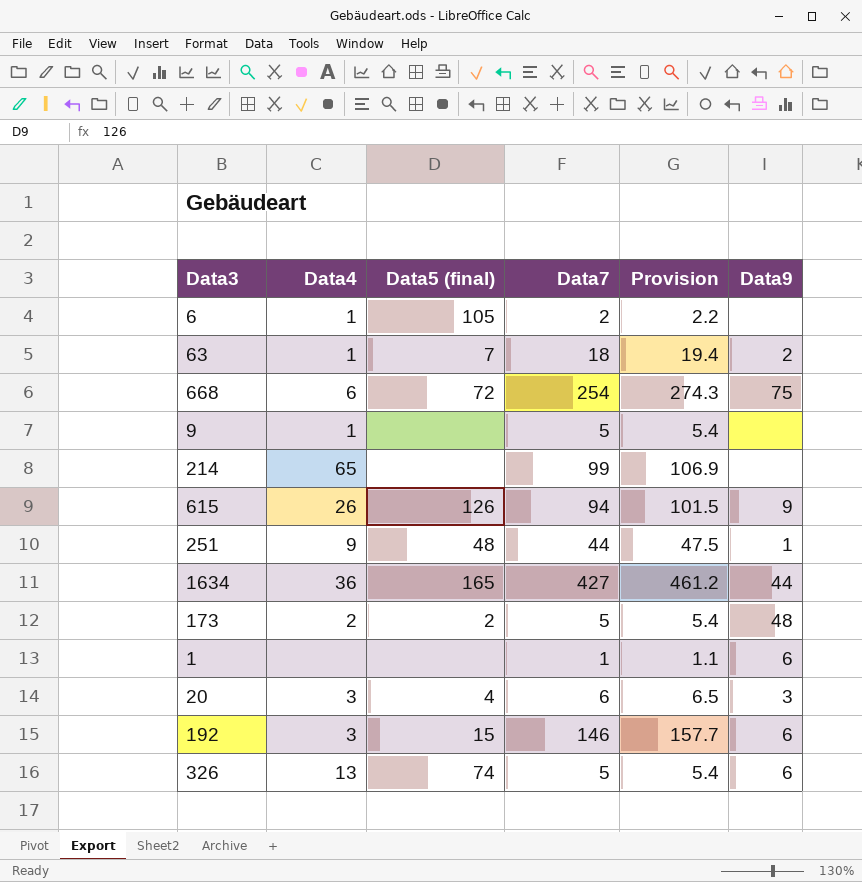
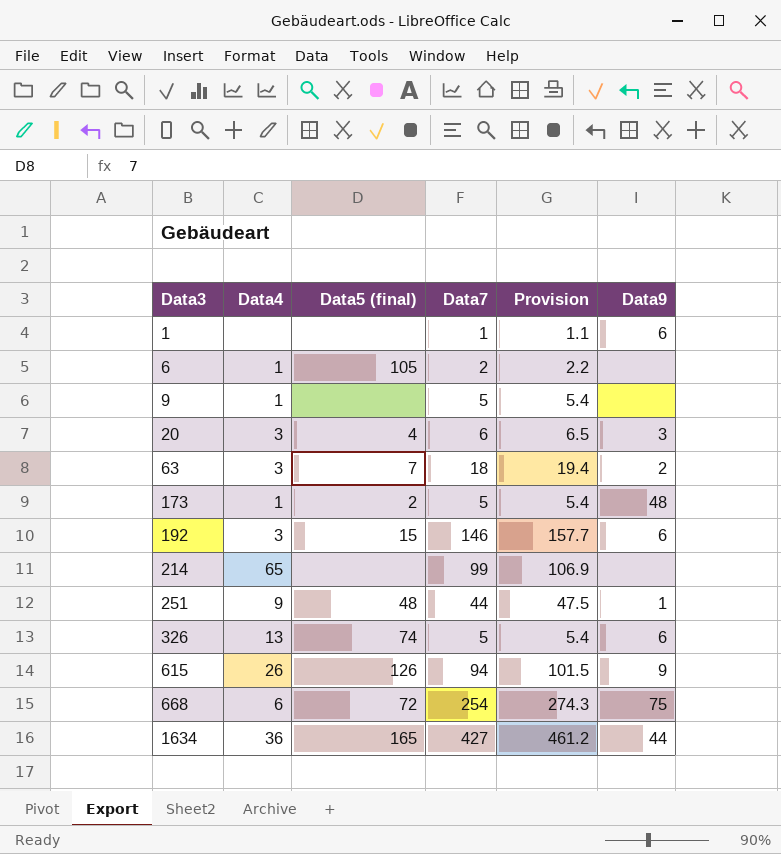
row order: none -> Data3 ascending
63 | Data4: 1 -> 3
173 | Data4: 2 -> 1

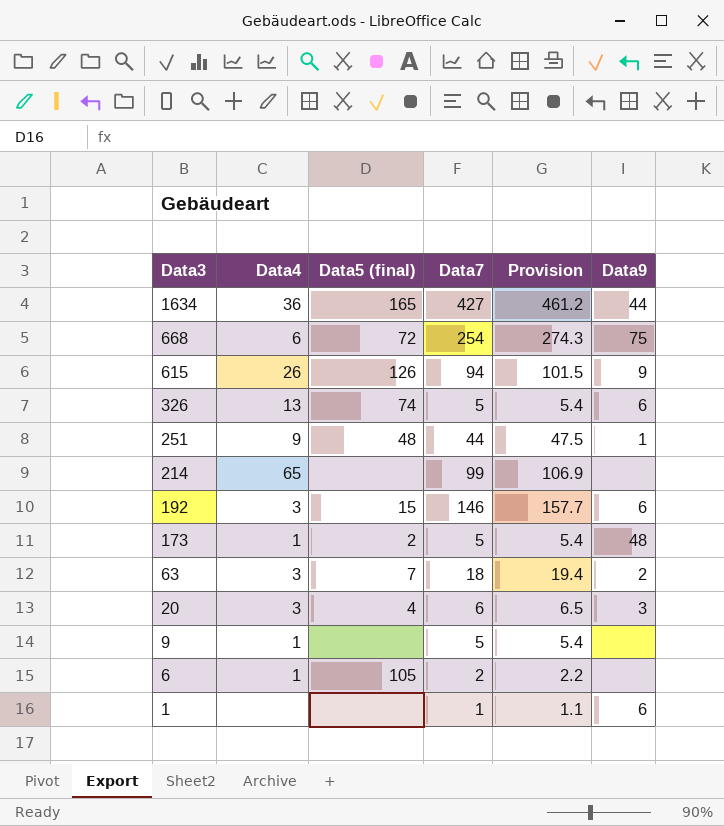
row order: Data3 ascending -> Data3 descending

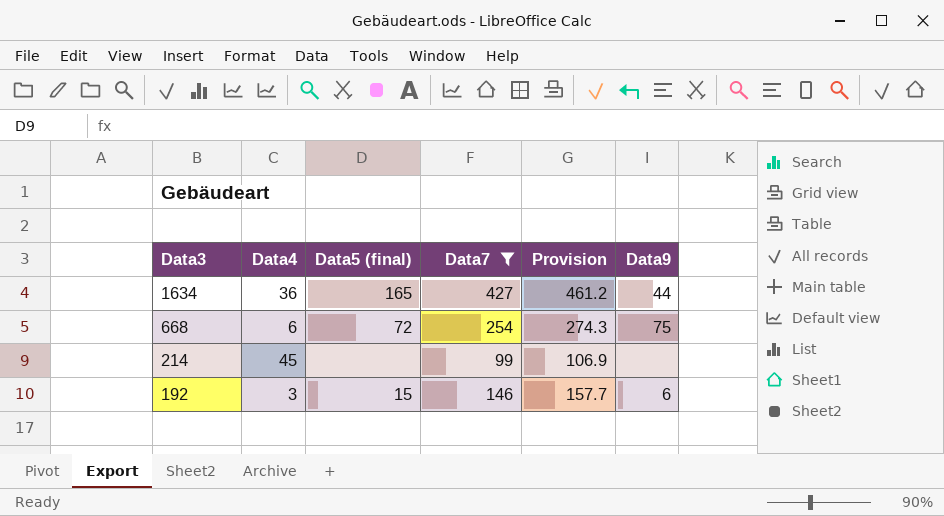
filter: none -> Data7 >= 99
214 | Data4: 65 -> 45

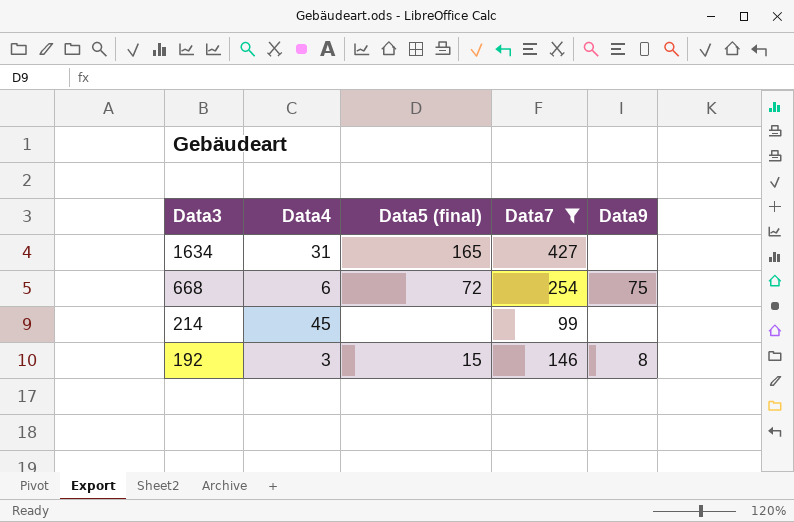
column Provision | formula: [Data7] * 1.08 -> none
1634 | Data4: 36 -> 31
1634 | Data9: 44 -> none
192 | Data9: 6 -> 8

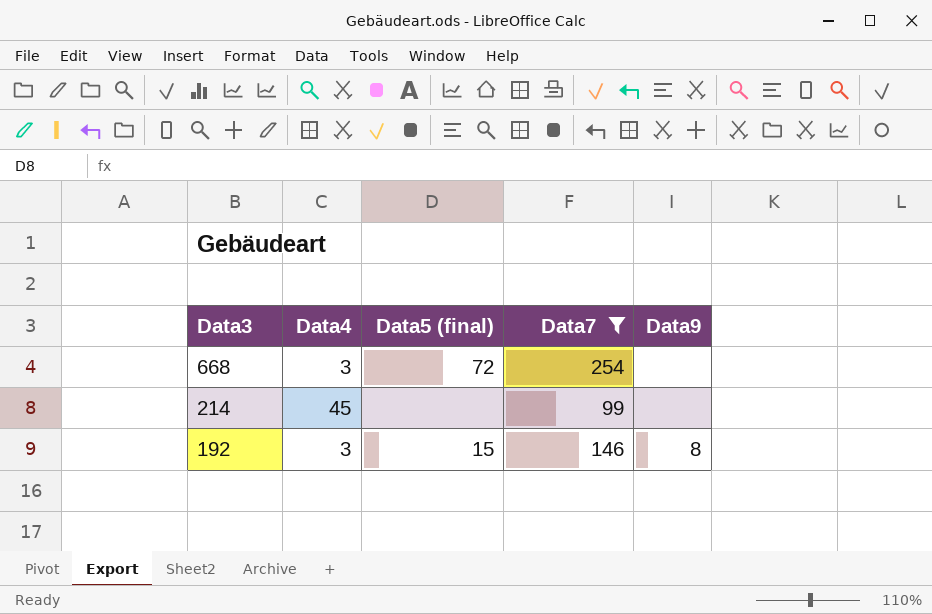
row 1634: 31 | 165 | 427 | none -> none
668 | Data4: 6 -> 3
668 | Data9: 75 -> none

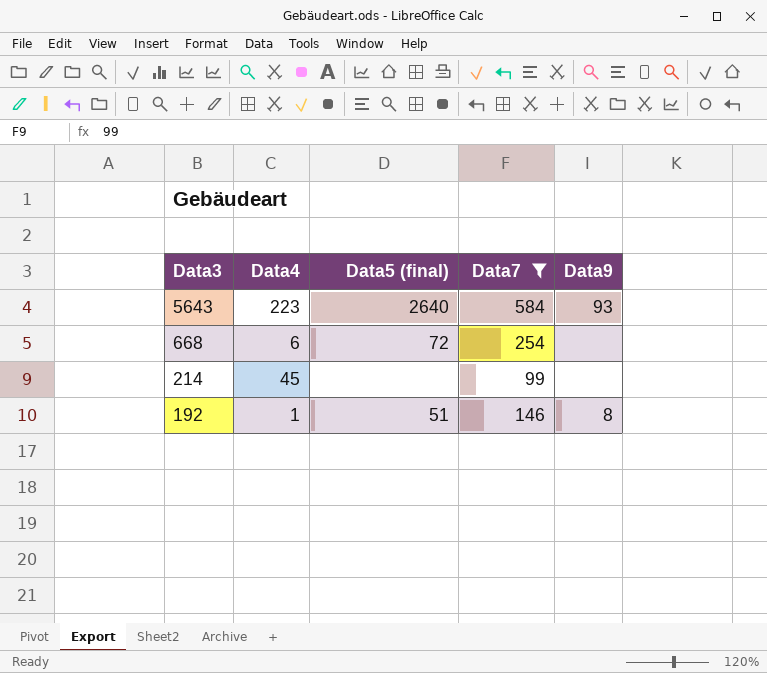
row 5643: none -> 223 | 2640 | 584 | 93
668 | Data4: 3 -> 6
192 | Data4: 3 -> 1
192 | Data5 (final): 15 -> 51

